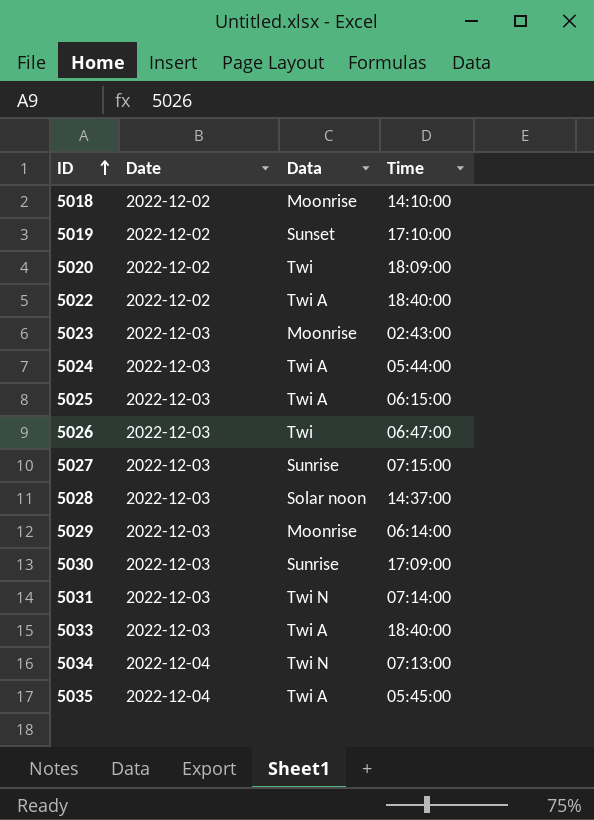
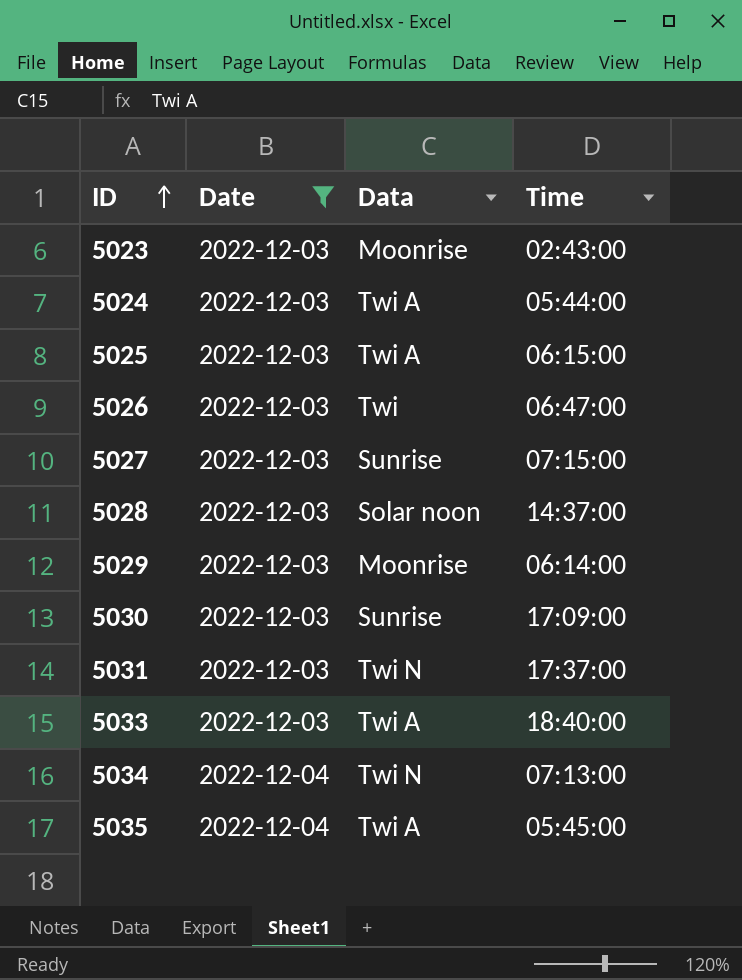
filter: none -> Date != 2022-12-02
5031 | Time: 07:14:00 -> 17:37:00

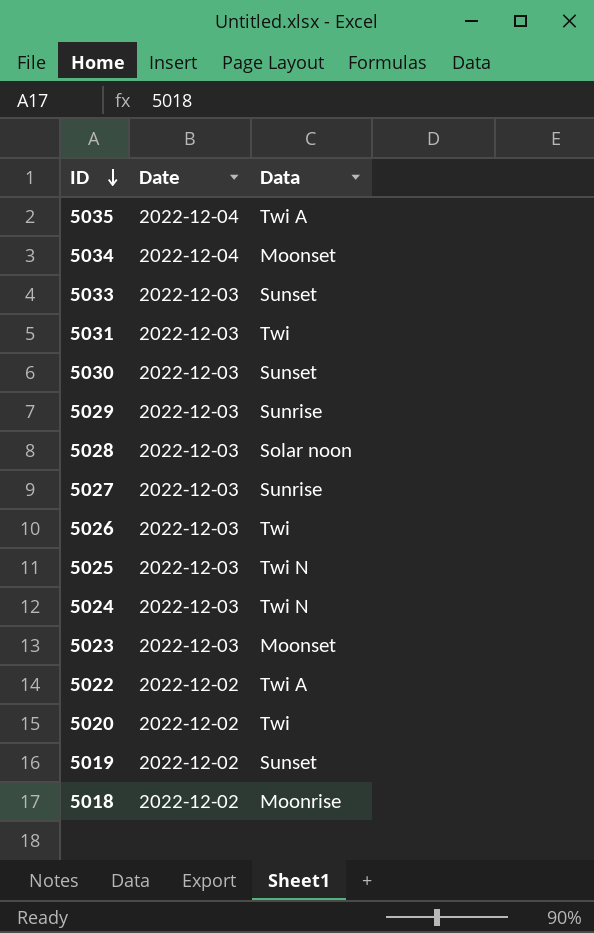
filter: Date != 2022-12-02 -> none
row order: ID ascending -> ID descending
column Time | position: 4 -> none
5034 | Data: Twi N -> Moonset
5033 | Data: Twi A -> Sunset
5031 | Data: Twi N -> Twi
5030 | Data: Sunrise -> Sunset
5029 | Data: Moonrise -> Sunrise
5025 | Data: Twi A -> Twi N
5024 | Data: Twi A -> Twi N
5023 | Data: Moonrise -> Moonset

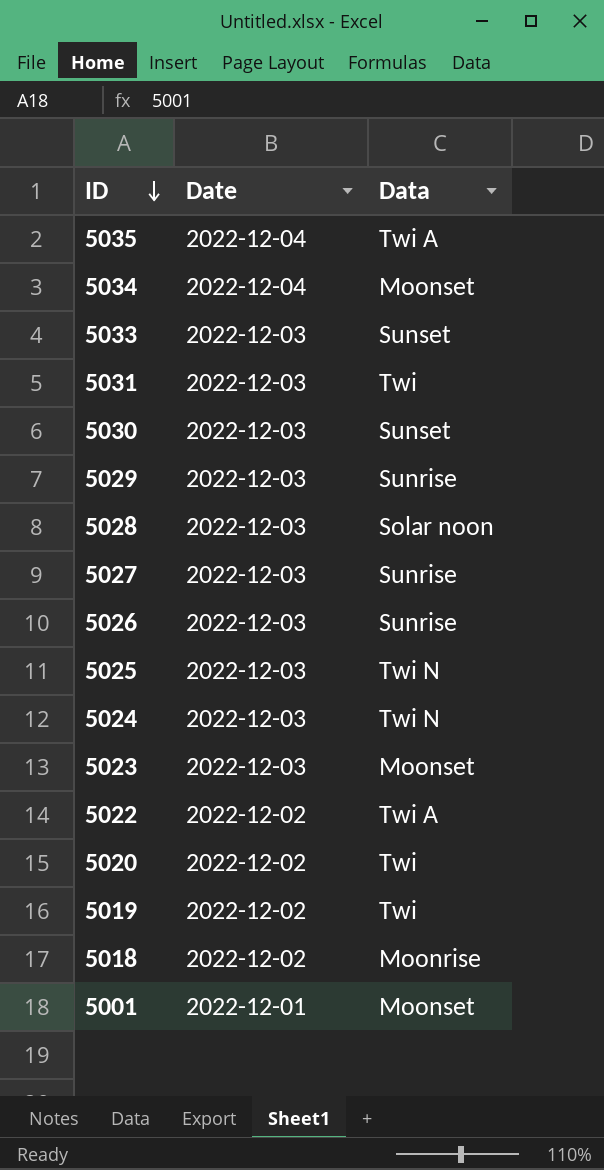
5026 | Data: Twi -> Sunrise
5019 | Data: Sunset -> Twi
row 5001: none -> 2022-12-01 | Moonset

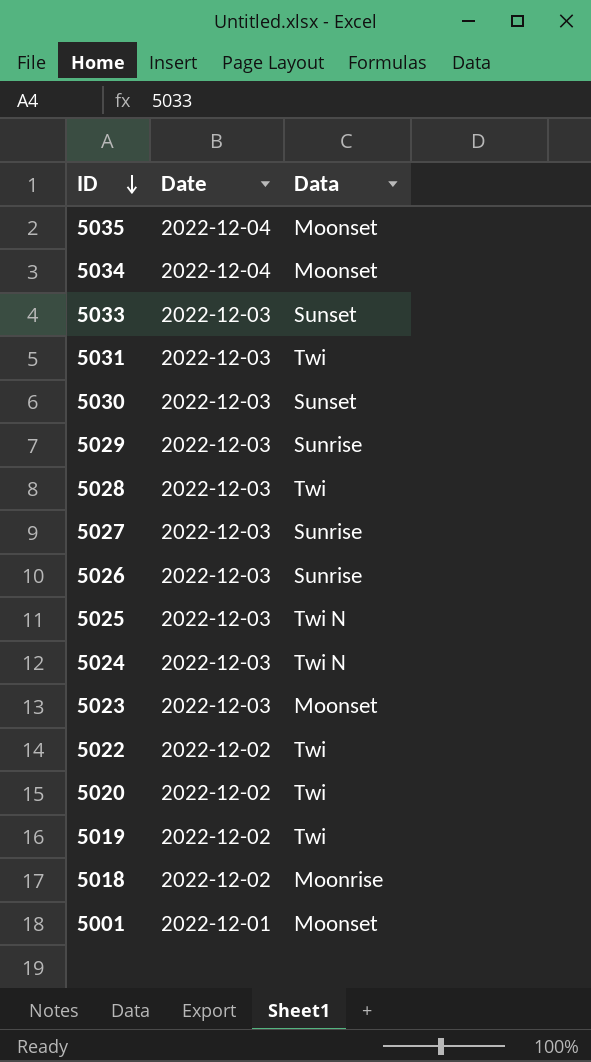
5035 | Data: Twi A -> Moonset
5028 | Data: Solar noon -> Twi
5022 | Data: Twi A -> Twi

